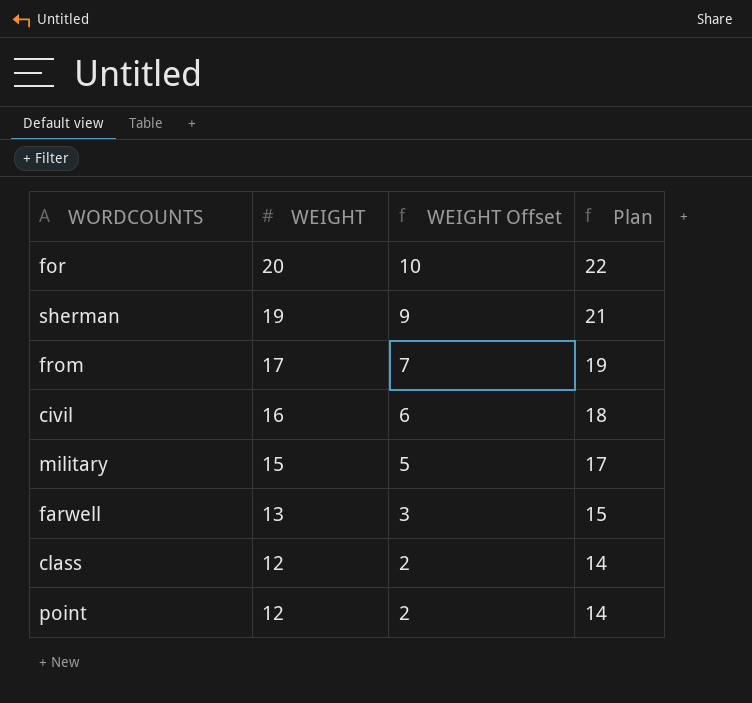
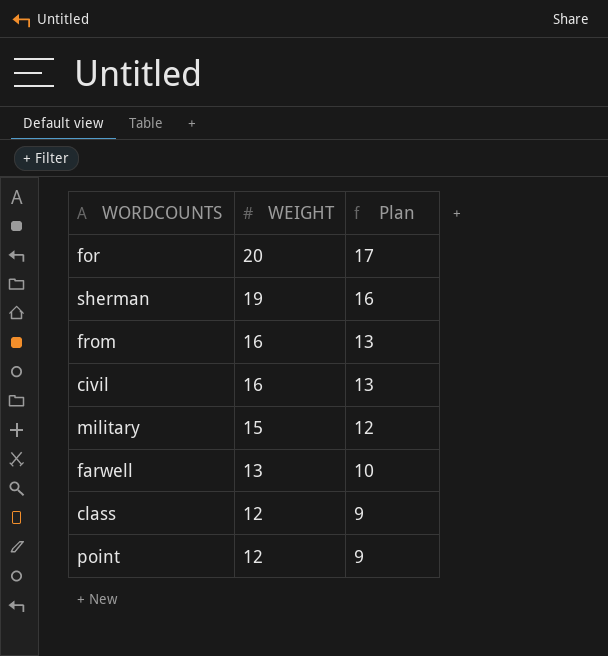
column WEIGHT Offset | formula: [WEIGHT] - 10 -> none
column Plan | formula: [WEIGHT] + 2 -> [WEIGHT] - 3
from | WEIGHT: 17 -> 16

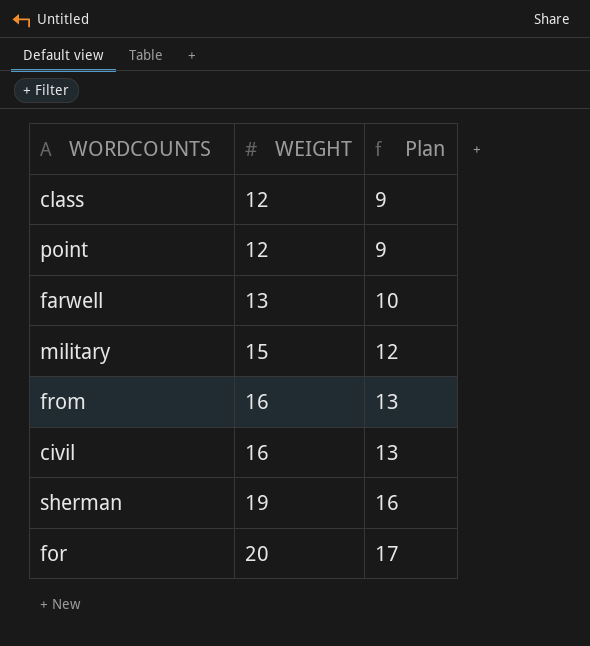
row order: WEIGHT descending -> WEIGHT ascending

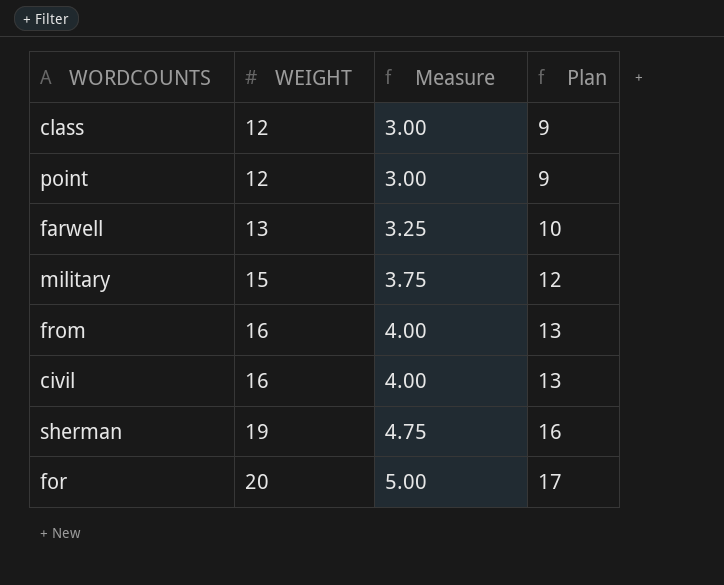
column Measure | formula: none -> [WEIGHT] * 0.25

